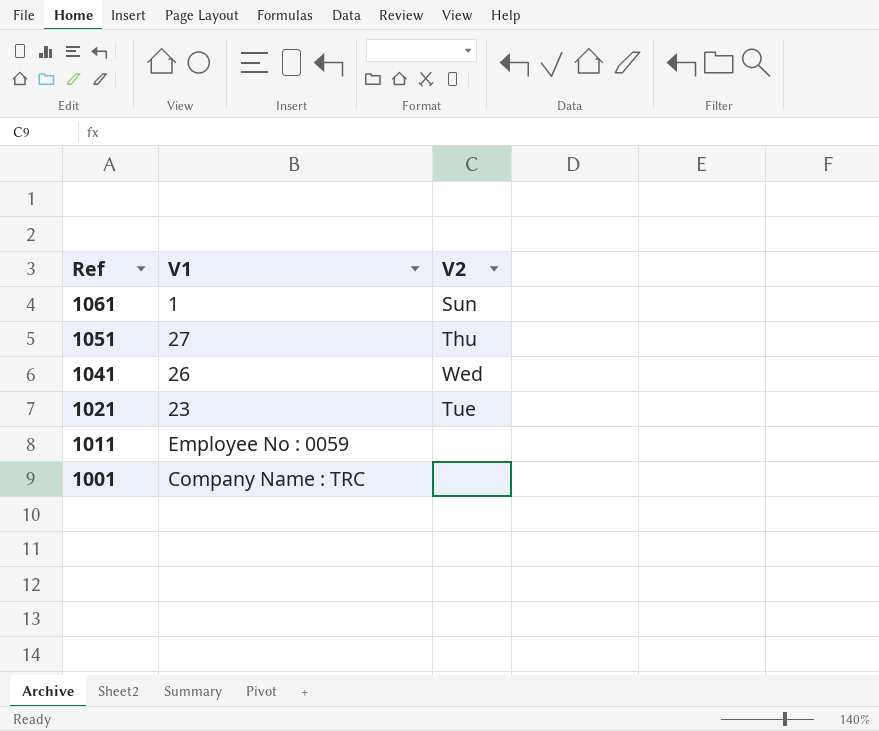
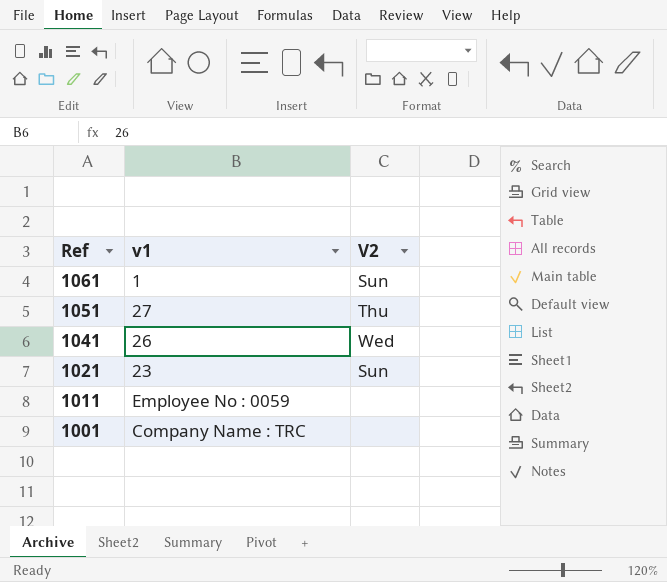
column name: V1 -> v1
1021 | V2: Tue -> Sun

